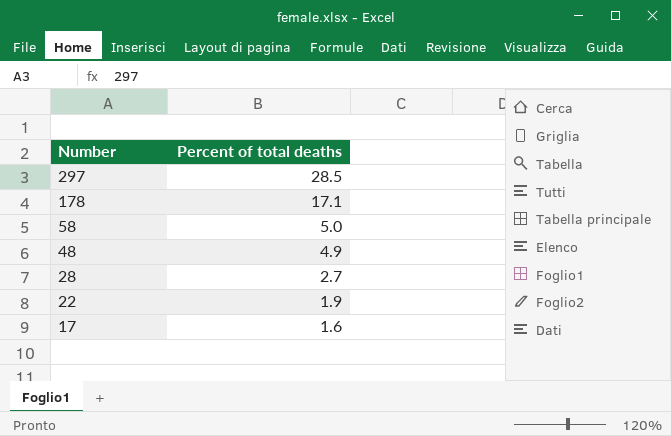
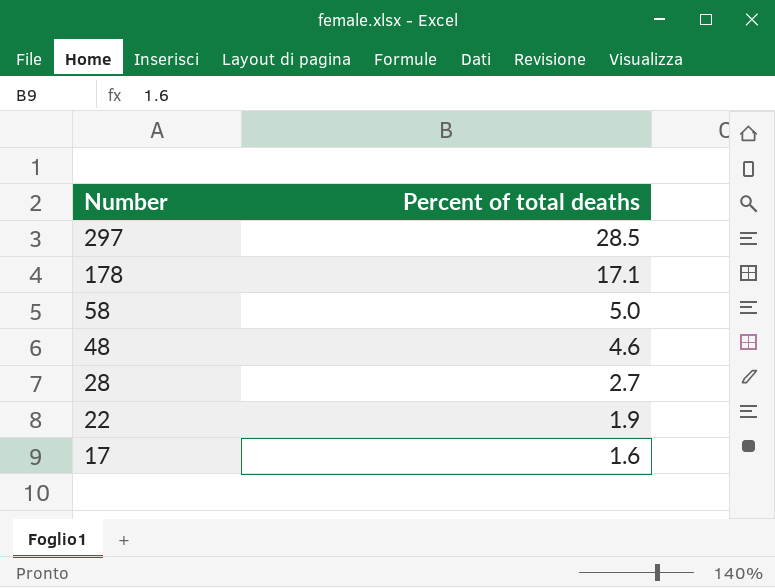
48 | Percent of total deaths: 4.9 -> 4.6

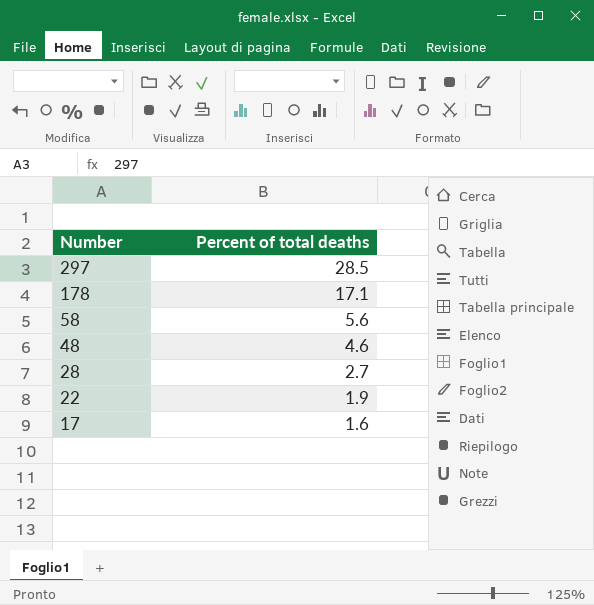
58 | Percent of total deaths: 5.0 -> 5.6

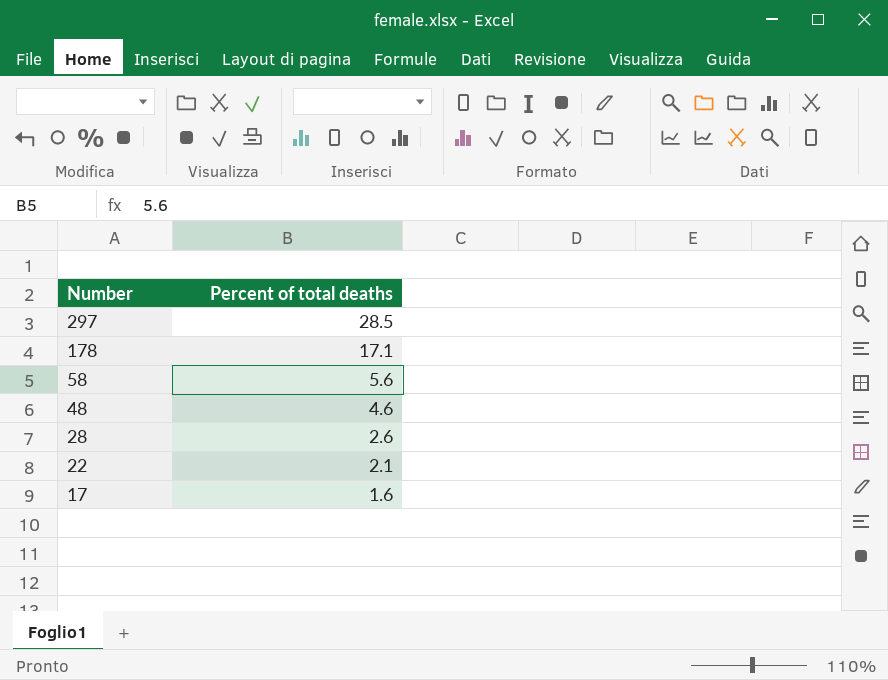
28 | Percent of total deaths: 2.7 -> 2.6
22 | Percent of total deaths: 1.9 -> 2.1

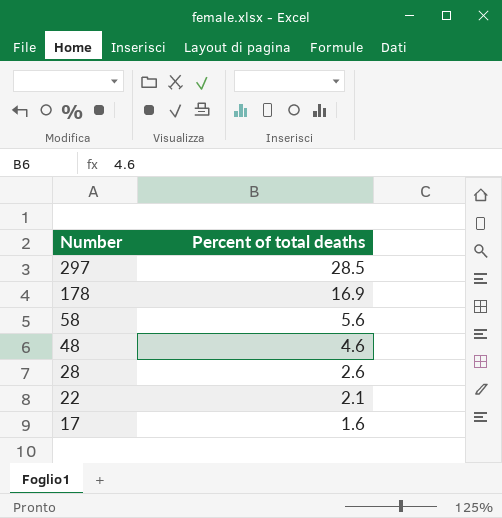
178 | Percent of total deaths: 17.1 -> 16.9

